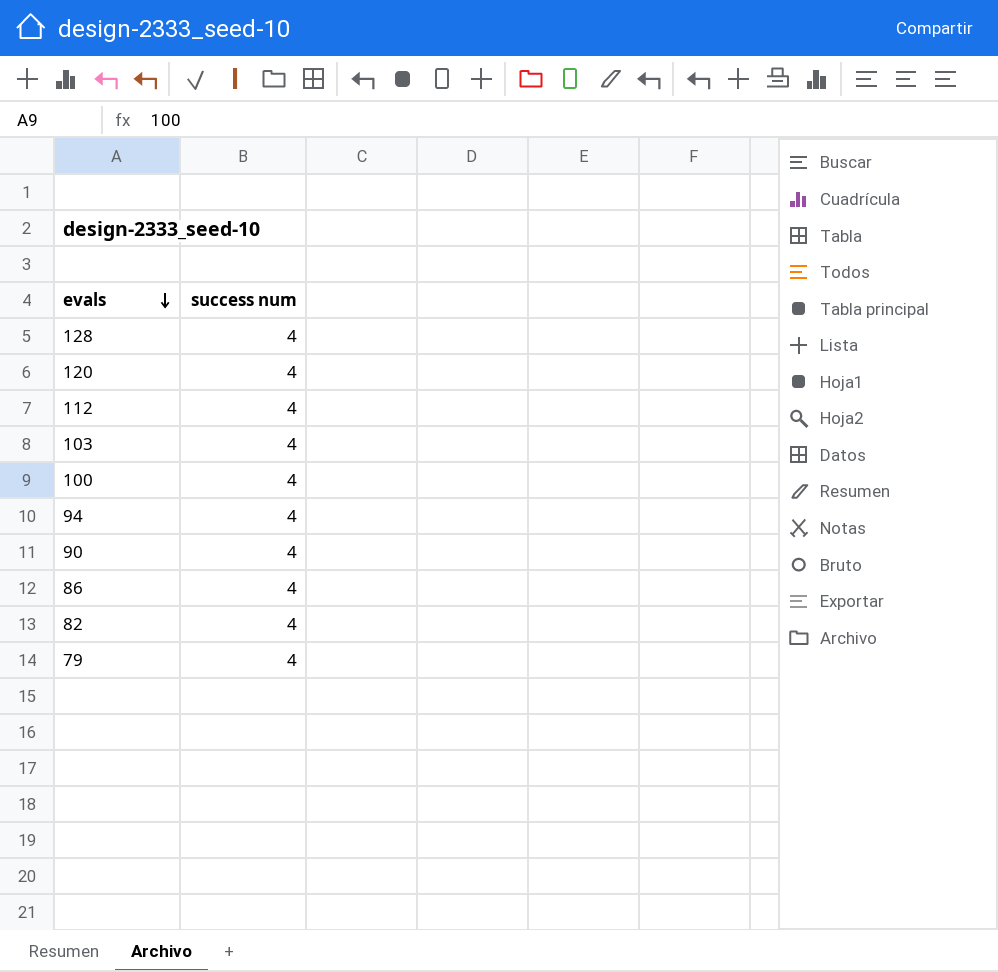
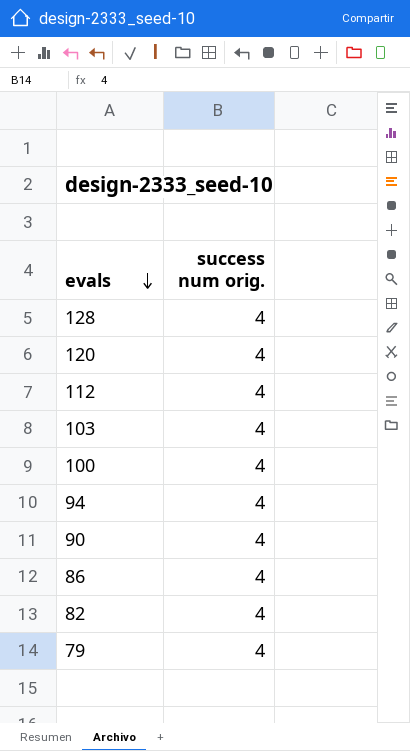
column name: success num -> success num orig.

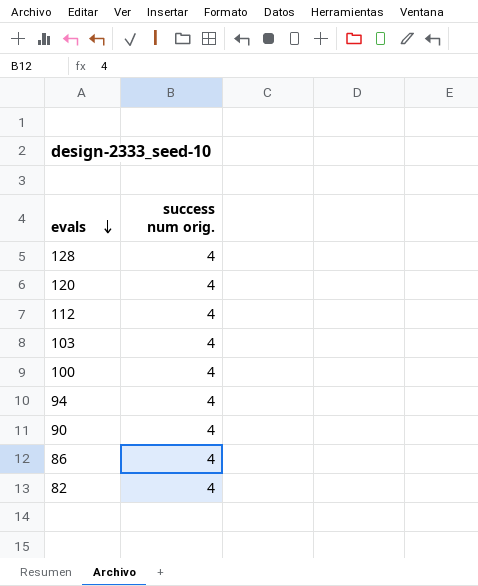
row 79: 4 -> none

